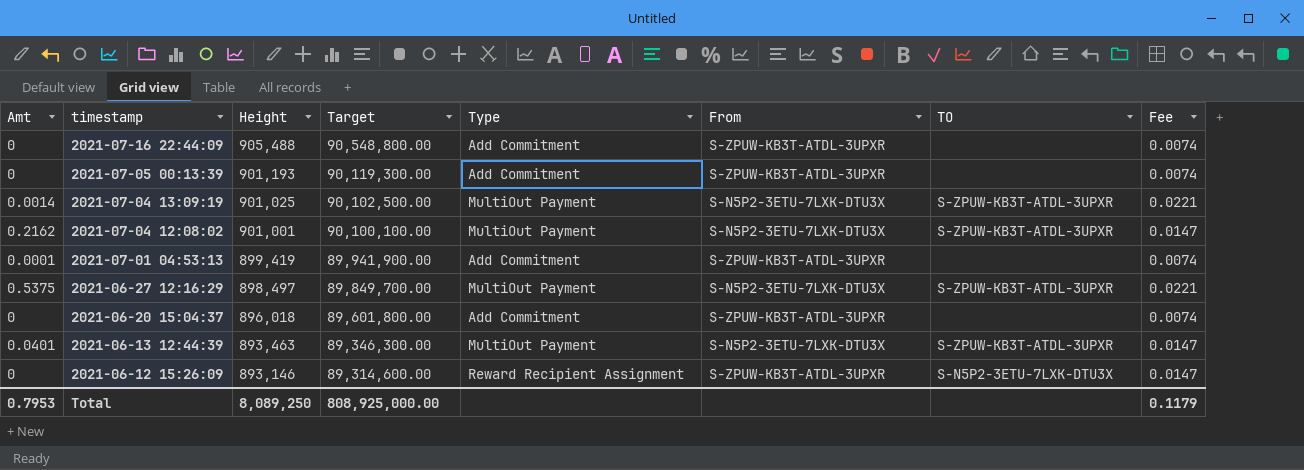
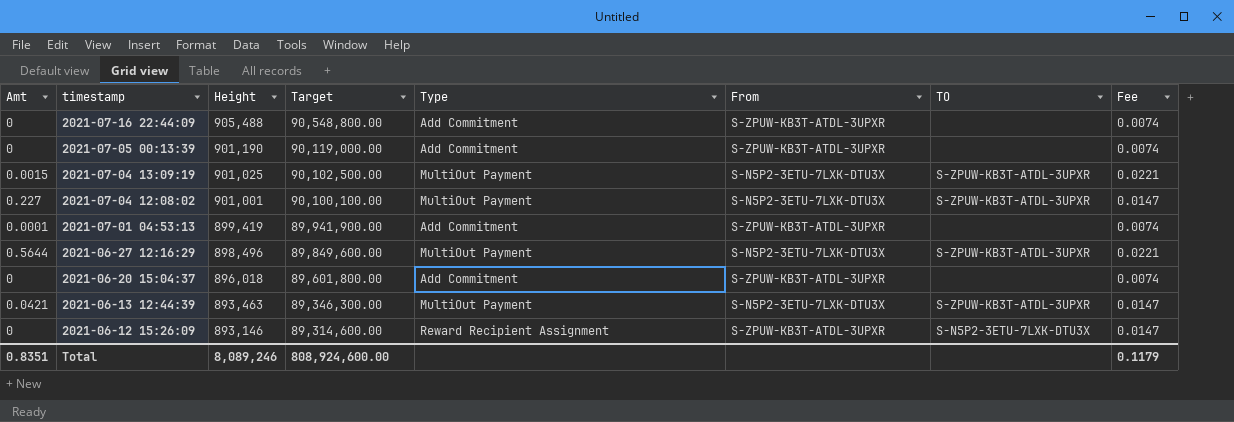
2021-07-05 00:13:39 | Height: 901,193 -> 901,190
2021-07-05 00:13:39 | Target: 90,119,300.00 -> 90,119,000.00
2021-07-04 13:09:19 | Amt: 0.0014 -> 0.0015
2021-07-04 12:08:02 | Amt: 0.2162 -> 0.227
2021-06-27 12:16:29 | Amt: 0.5375 -> 0.5644
2021-06-27 12:16:29 | Height: 898,497 -> 898,496
2021-06-27 12:16:29 | Target: 89,849,700.00 -> 89,849,600.00
2021-06-13 12:44:39 | Amt: 0.0401 -> 0.0421
Total | Amt: 0.7953 -> 0.8351
Total | Height: 8,089,250 -> 8,089,246
Total | Target: 808,925,000.00 -> 808,924,600.00

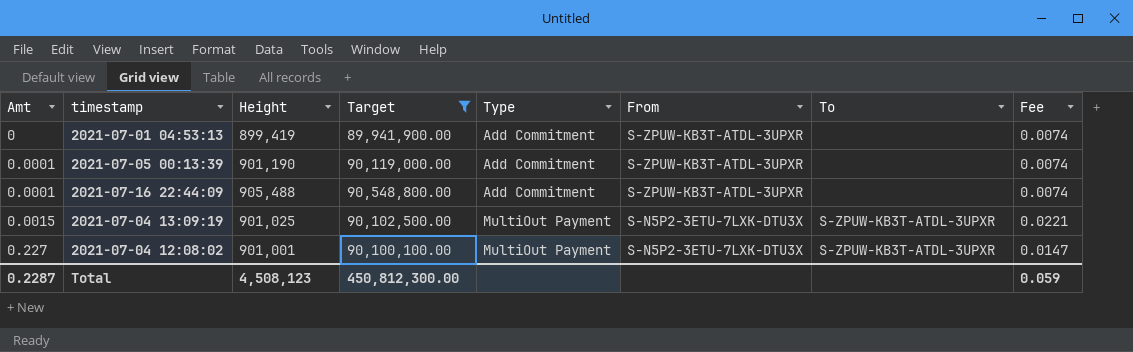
filter: none -> Target >= 89,941,900.00
row order: timestamp descending -> Amt ascending
column name: TO -> To
2021-07-01 04:53:13 | Amt: 0.0001 -> 0
2021-07-05 00:13:39 | Amt: 0 -> 0.0001
2021-07-16 22:44:09 | Amt: 0 -> 0.0001
Total | Amt: 0.8351 -> 0.2287
Total | Height: 8,089,246 -> 4,508,123
Total | Target: 808,924,600.00 -> 450,812,300.00
Total | Fee: 0.1179 -> 0.059

